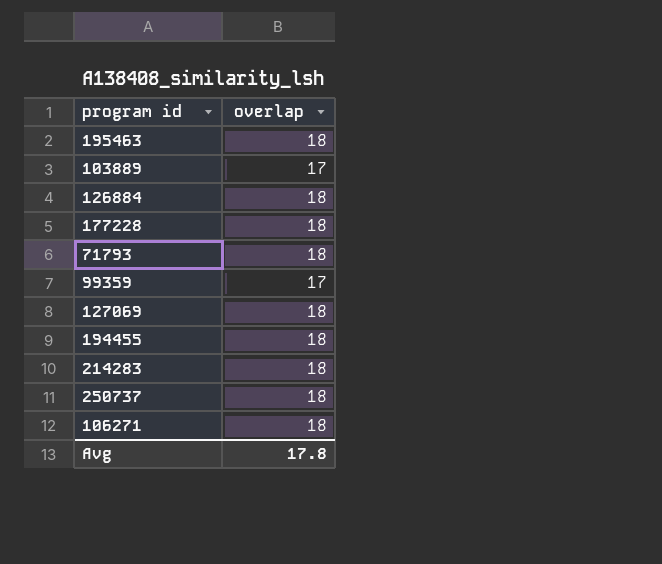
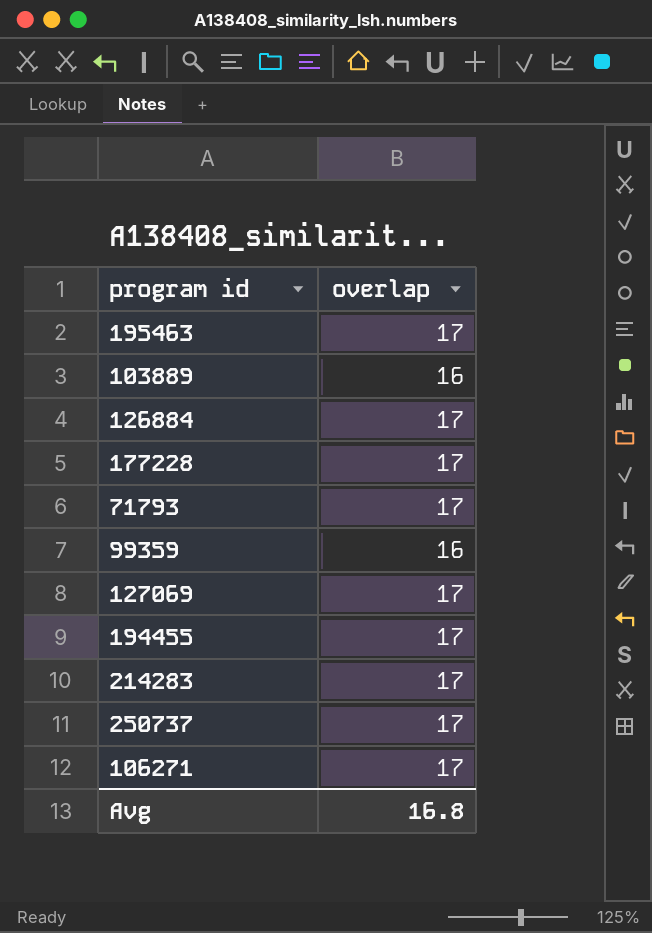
195463 | overlap: 18 -> 17
103889 | overlap: 17 -> 16
126884 | overlap: 18 -> 17
177228 | overlap: 18 -> 17
71793 | overlap: 18 -> 17
99359 | overlap: 17 -> 16
127069 | overlap: 18 -> 17
194455 | overlap: 18 -> 17
214283 | overlap: 18 -> 17
250737 | overlap: 18 -> 17
106271 | overlap: 18 -> 17
Avg | overlap: 17.8 -> 16.8

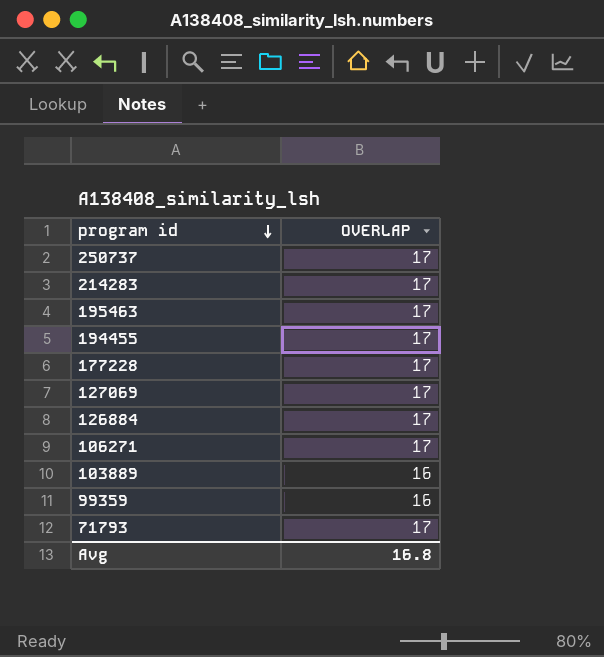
row order: none -> program id descending
column name: overlap -> OVERLAP

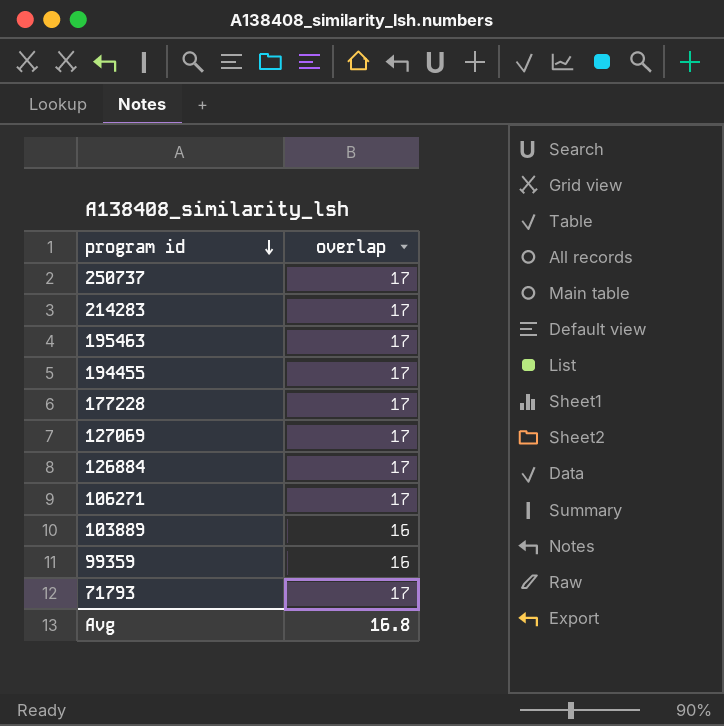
column name: OVERLAP -> overlap

